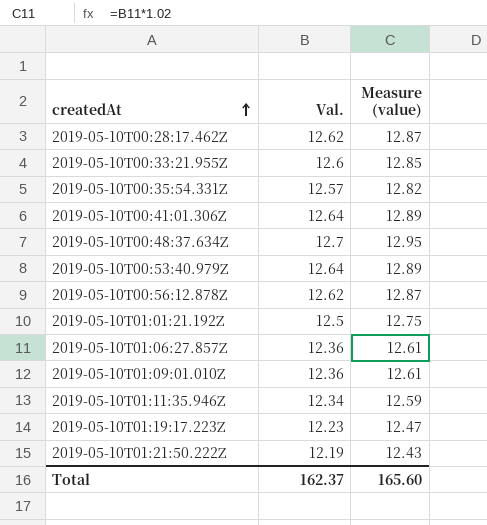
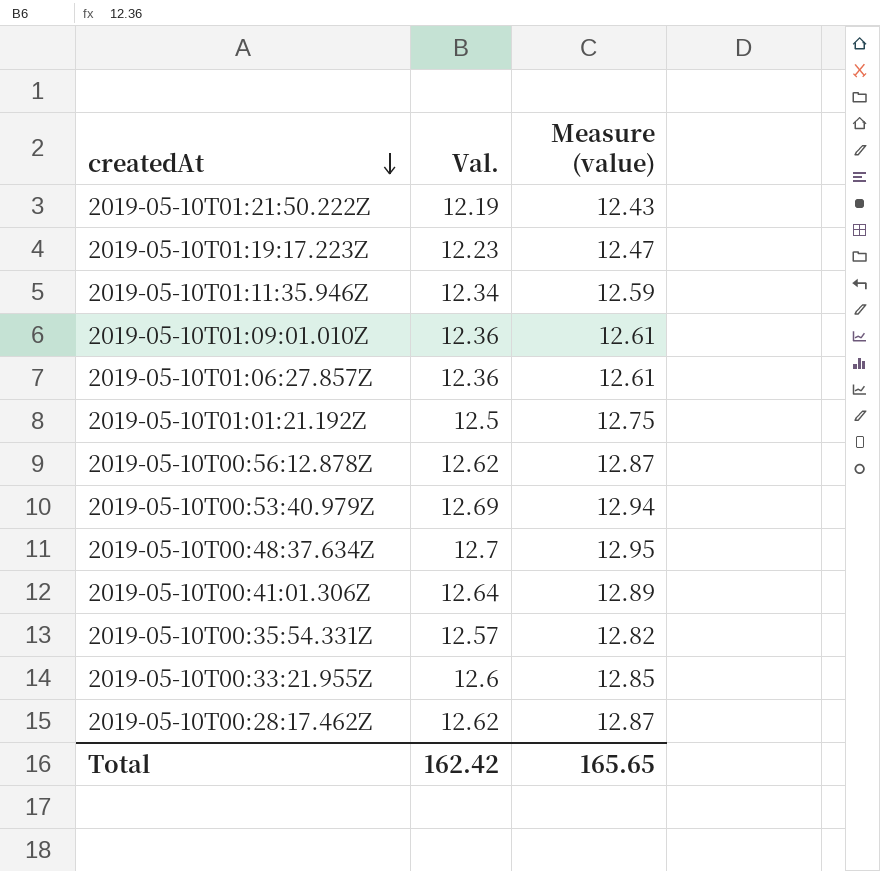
row order: createdAt ascending -> createdAt descending
2019-05-10T00:53:40.979Z | Val.: 12.64 -> 12.69
2019-05-10T00:53:40.979Z | Measure (value): 12.89 -> 12.94
Total | Val.: 162.37 -> 162.42
Total | Measure (value): 165.60 -> 165.65

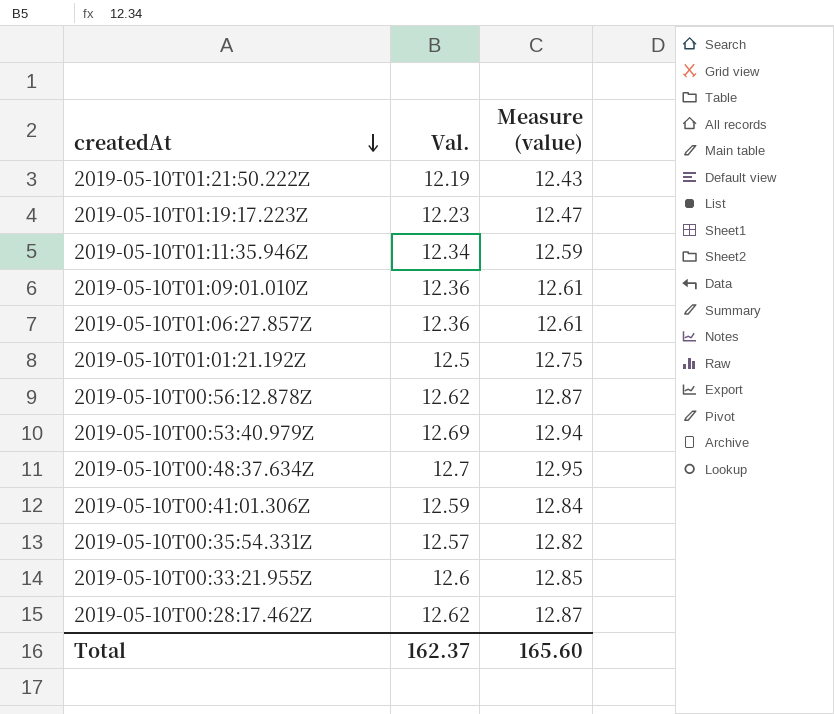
2019-05-10T00:41:01.306Z | Val.: 12.64 -> 12.59
2019-05-10T00:41:01.306Z | Measure (value): 12.89 -> 12.84
Total | Val.: 162.42 -> 162.37
Total | Measure (value): 165.65 -> 165.60

